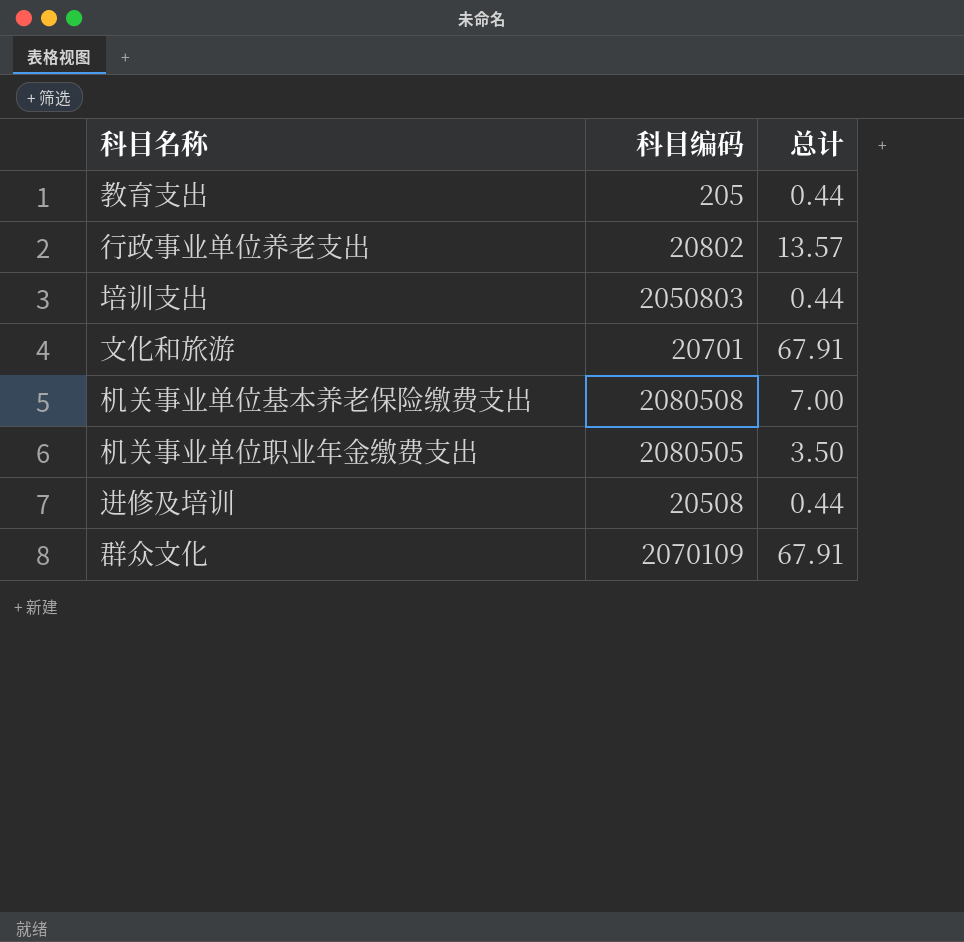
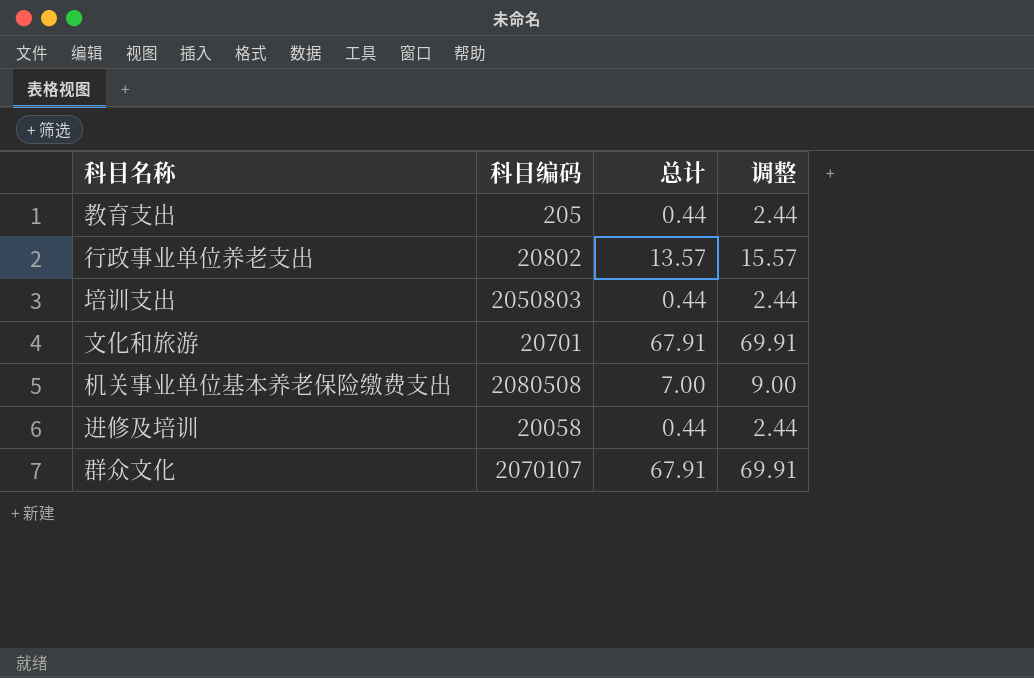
column 调整 | formula: none -> [总计] + 2
row 机关事业单位职业年金缴费支出: 2080505 | 3.50 -> none
进修及培训 | 科目编码: 20508 -> 20058
群众文化 | 科目编码: 2070109 -> 2070107

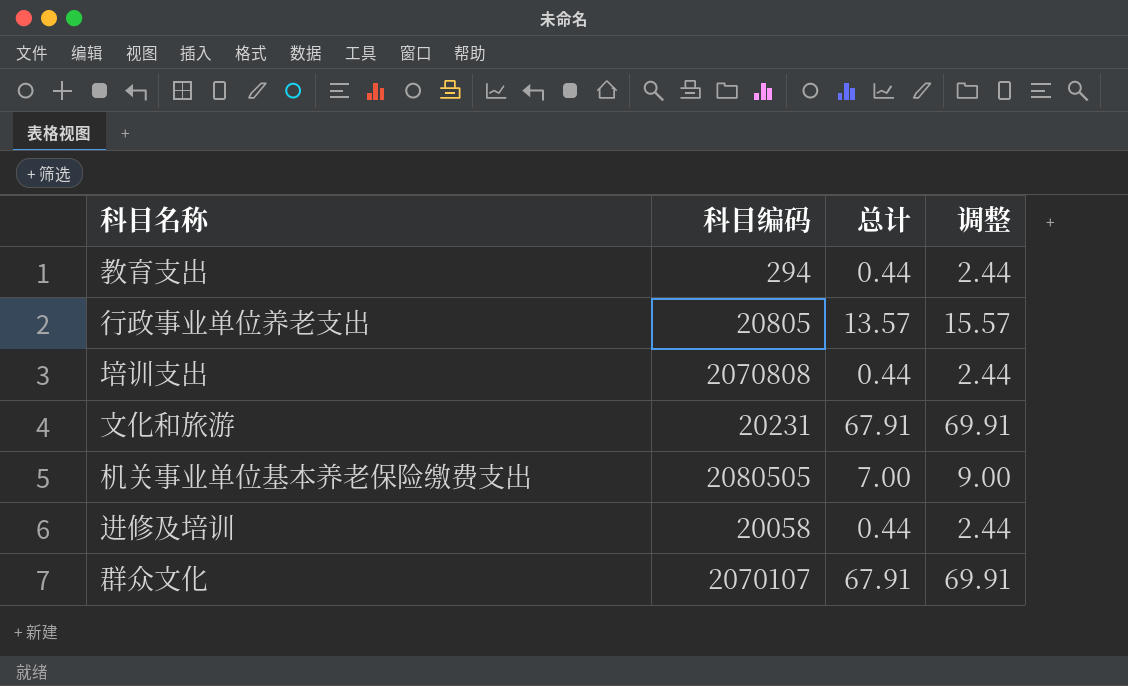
教育支出 | 科目编码: 205 -> 294
行政事业单位养老支出 | 科目编码: 20802 -> 20805
培训支出 | 科目编码: 2050803 -> 2070808
文化和旅游 | 科目编码: 20701 -> 20231
机关事业单位基本养老保险缴费支出 | 科目编码: 2080508 -> 2080505

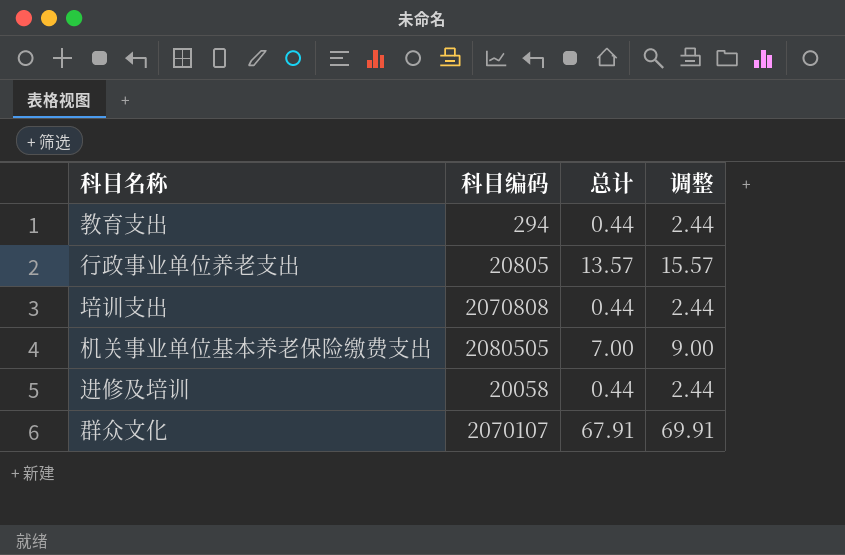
row 文化和旅游: 20231 | 67.91 | 69.91 -> none

